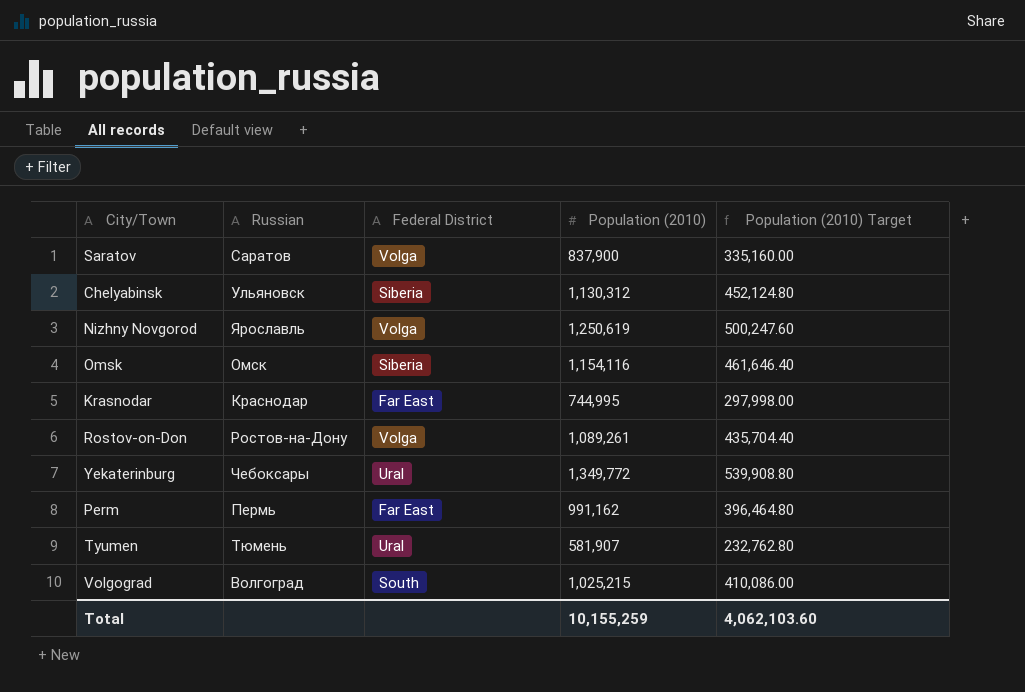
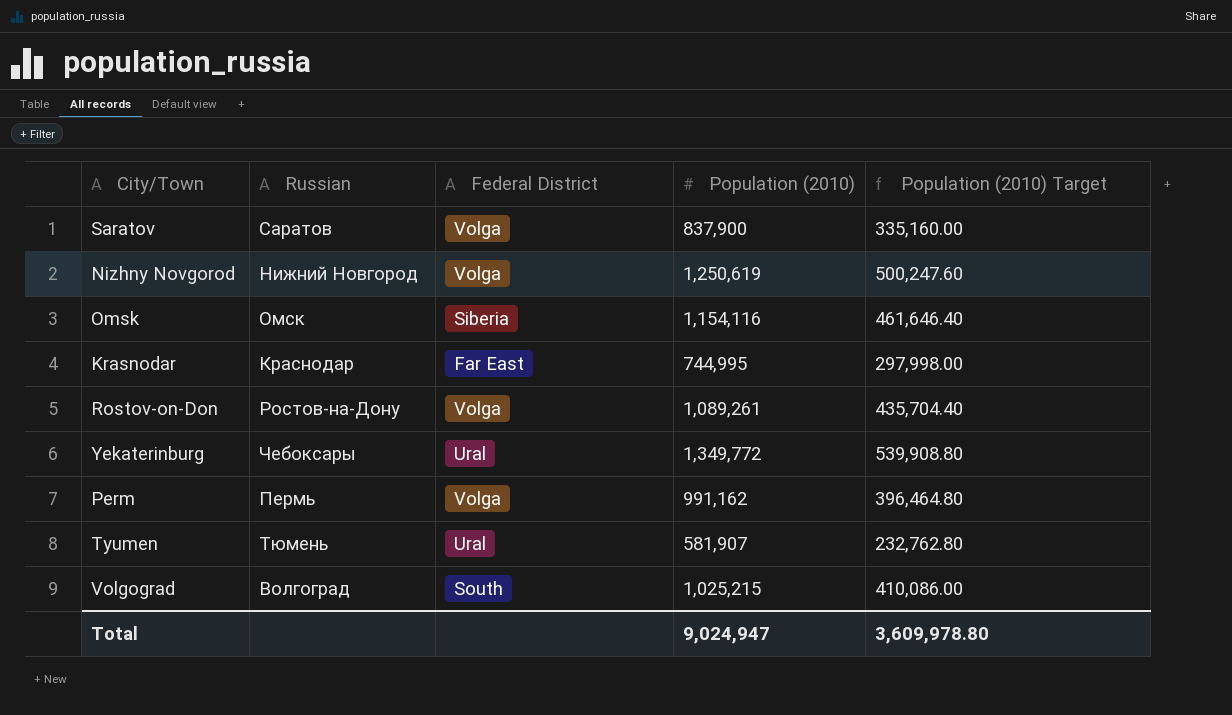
row Chelyabinsk: Ульяновск | Siberia | 1,130,312 | 452,124.80 -> none
Nizhny Novgorod | Russian: Ярославль -> Нижний Новгород
Perm | Federal District: Far East -> Volga
Total | Population (2010): 10,155,259 -> 9,024,947
Total | Population (2010) Target: 4,062,103.60 -> 3,609,978.80

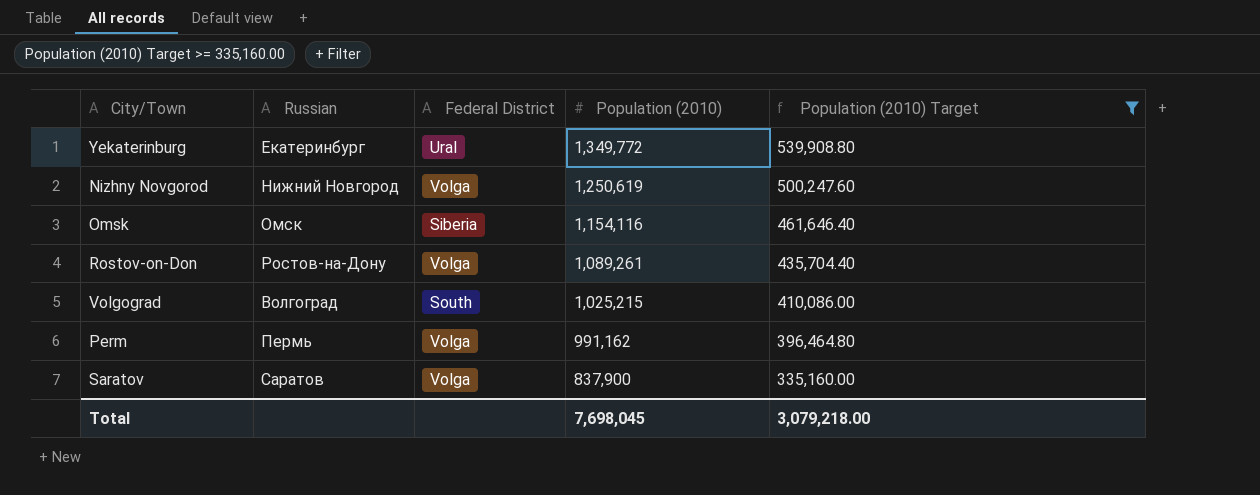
filter: none -> Population (2010) Target >= 335,160.00
row order: none -> Population (2010) descending
Yekaterinburg | Russian: Чебоксары -> Екатеринбург
Total | Population (2010): 9,024,947 -> 7,698,045
Total | Population (2010) Target: 3,609,978.80 -> 3,079,218.00

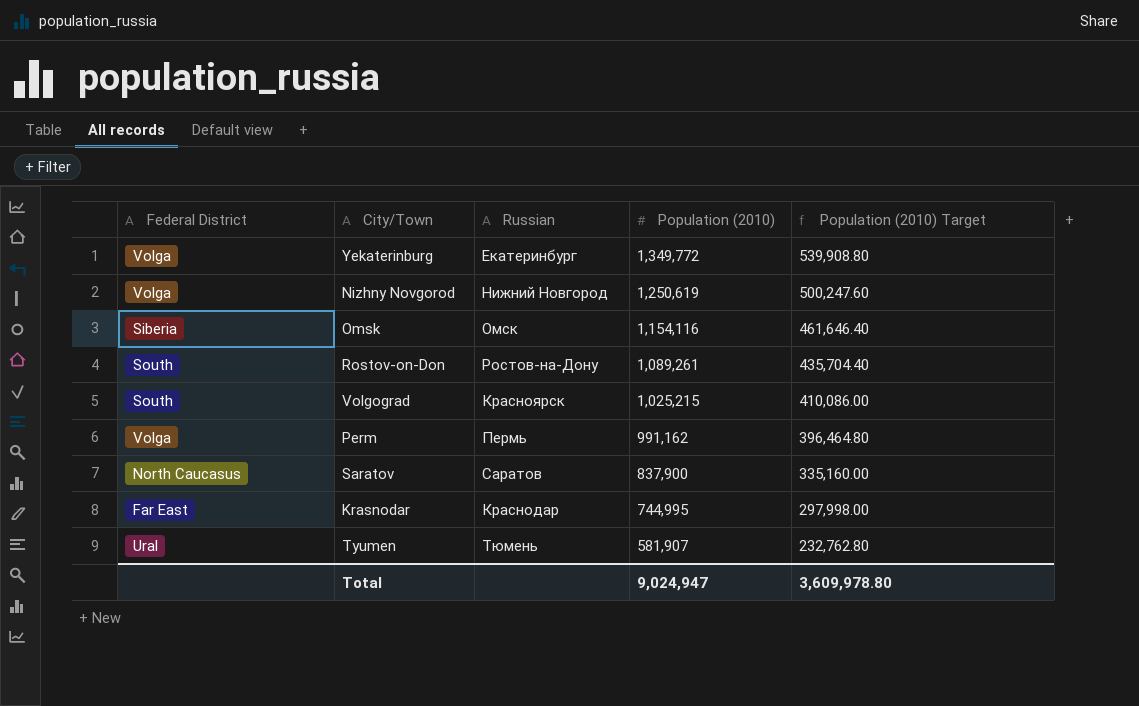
filter: Population (2010) Target >= 335,160.00 -> none
column Federal District | position: 3 -> 1
Yekaterinburg | Federal District: Ural -> Volga
Rostov-on-Don | Federal District: Volga -> South
Volgograd | Russian: Волгоград -> Красноярск
Saratov | Federal District: Volga -> North Caucasus
Total | Population (2010): 7,698,045 -> 9,024,947
Total | Population (2010) Target: 3,079,218.00 -> 3,609,978.80

